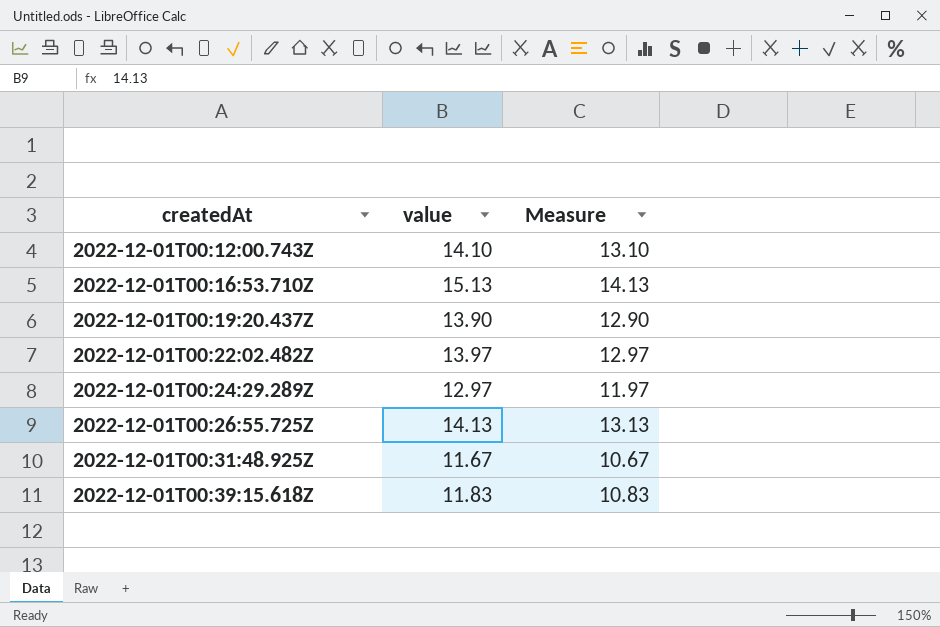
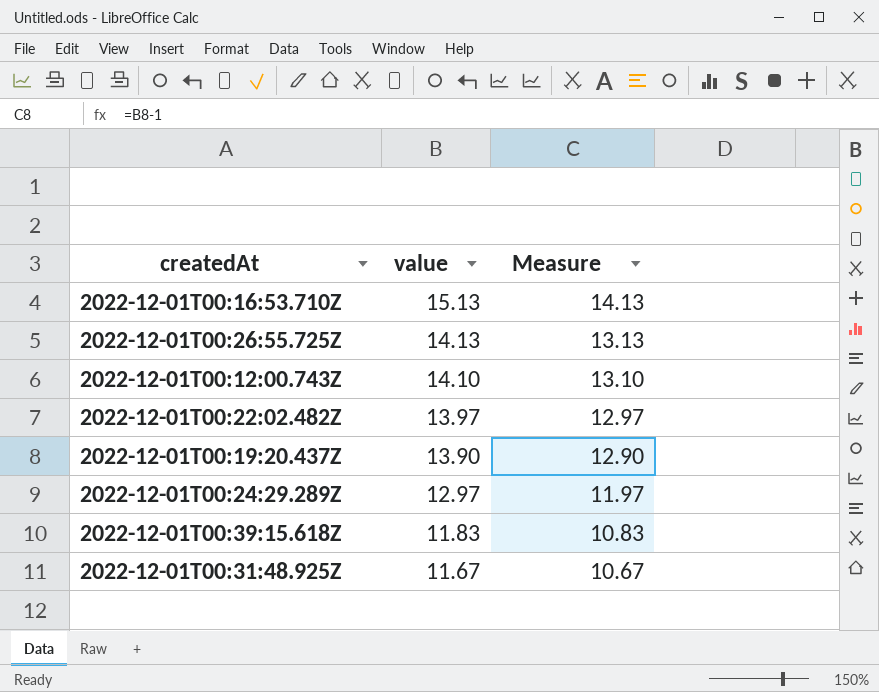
row order: createdAt ascending -> value descending

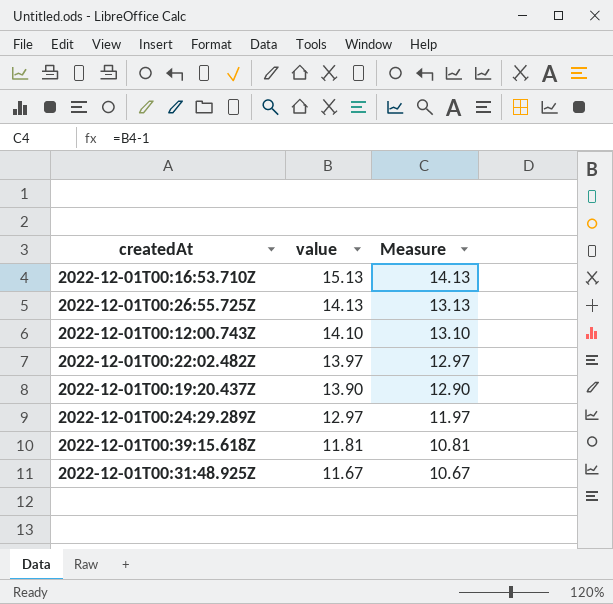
2022-12-01T00:39:15.618Z | value: 11.83 -> 11.81
2022-12-01T00:39:15.618Z | Measure: 10.83 -> 10.81

